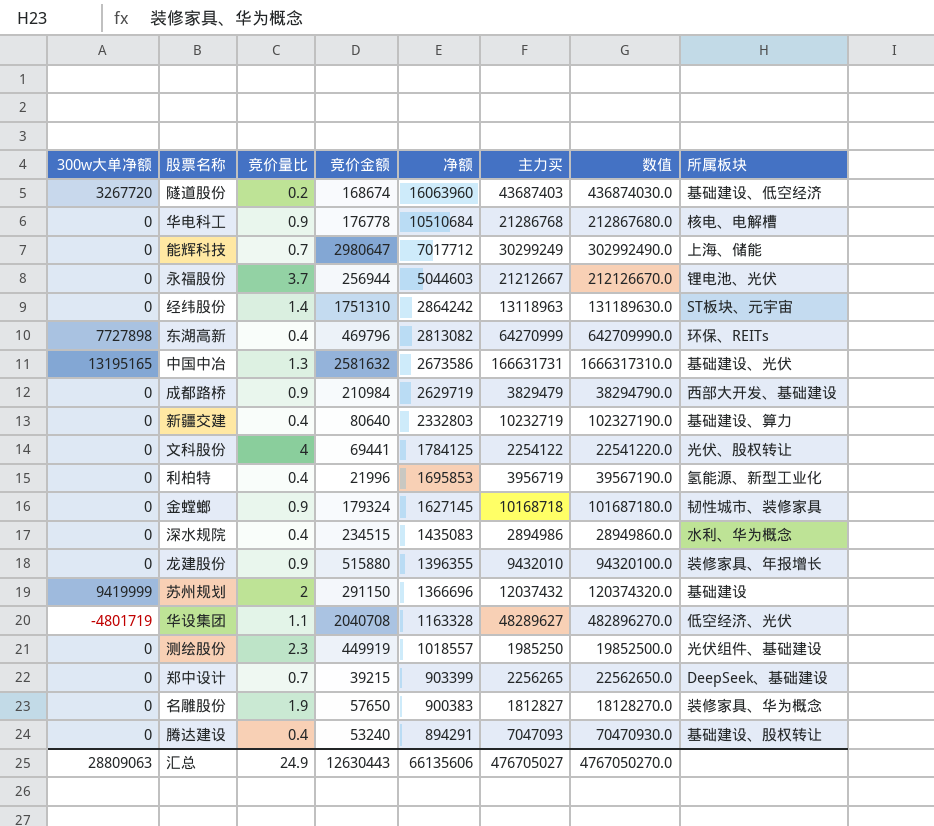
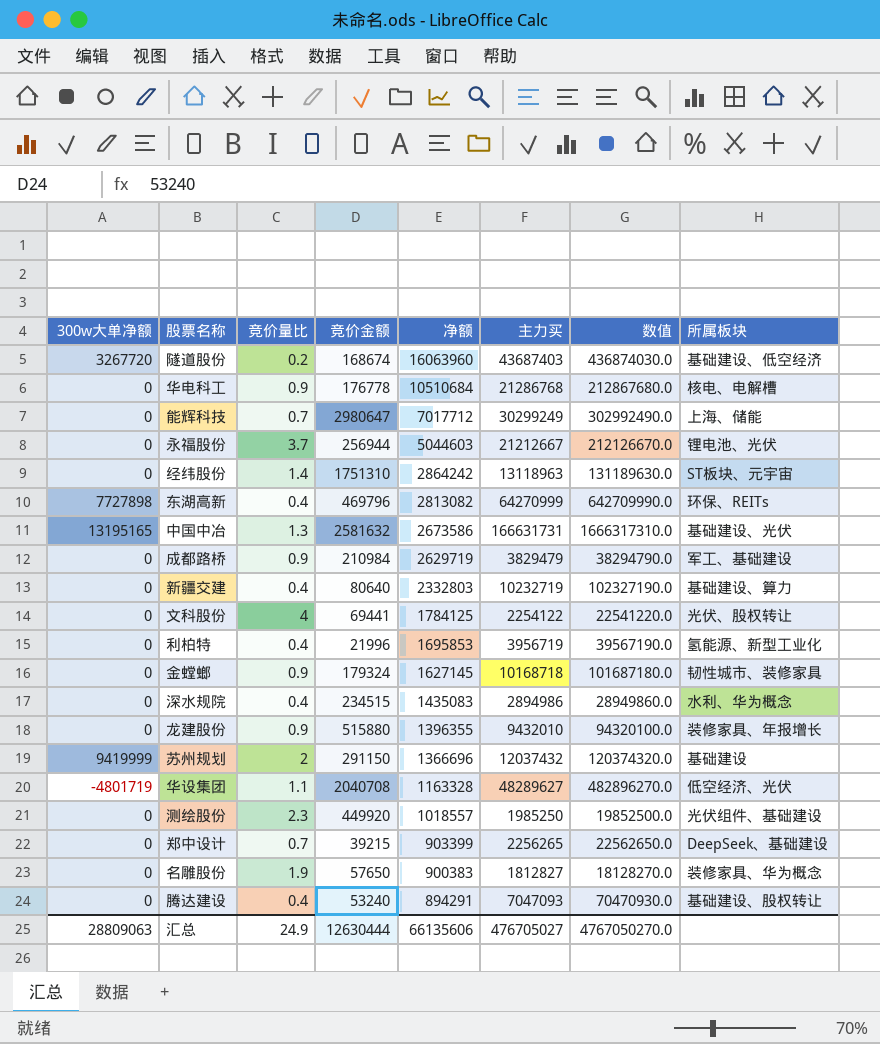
成都路桥 | 所属板块: 西部大开发、基础建设 -> 军工、基础建设
测绘股份 | 竞价金额: 449919 -> 449920
汇总 | 竞价金额: 12630443 -> 12630444

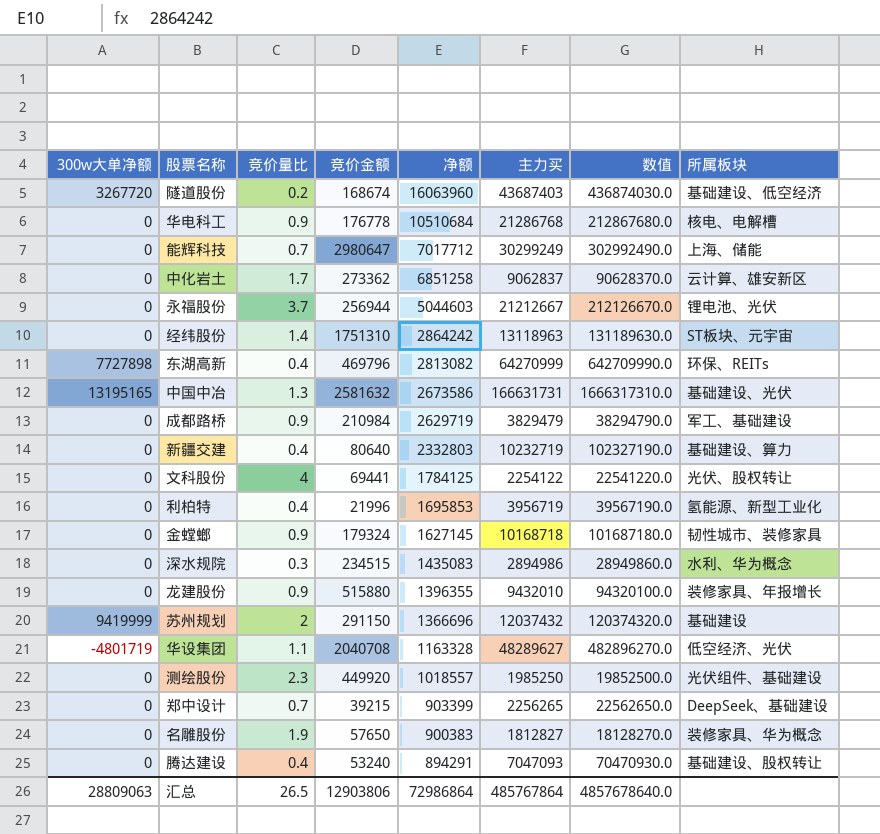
row 中化岩土: none -> 0 | 1.7 | 273362 | 6851258 | 9062837 | 90628370.0 | 云计算、雄安新区
深水规院 | 竞价量比: 0.4 -> 0.3
汇总 | 竞价量比: 24.9 -> 26.5
汇总 | 竞价金额: 12630444 -> 12903806
汇总 | 净额: 66135606 -> 72986864
汇总 | 主力买: 476705027 -> 485767864
汇总 | 数值: 4767050270.0 -> 4857678640.0

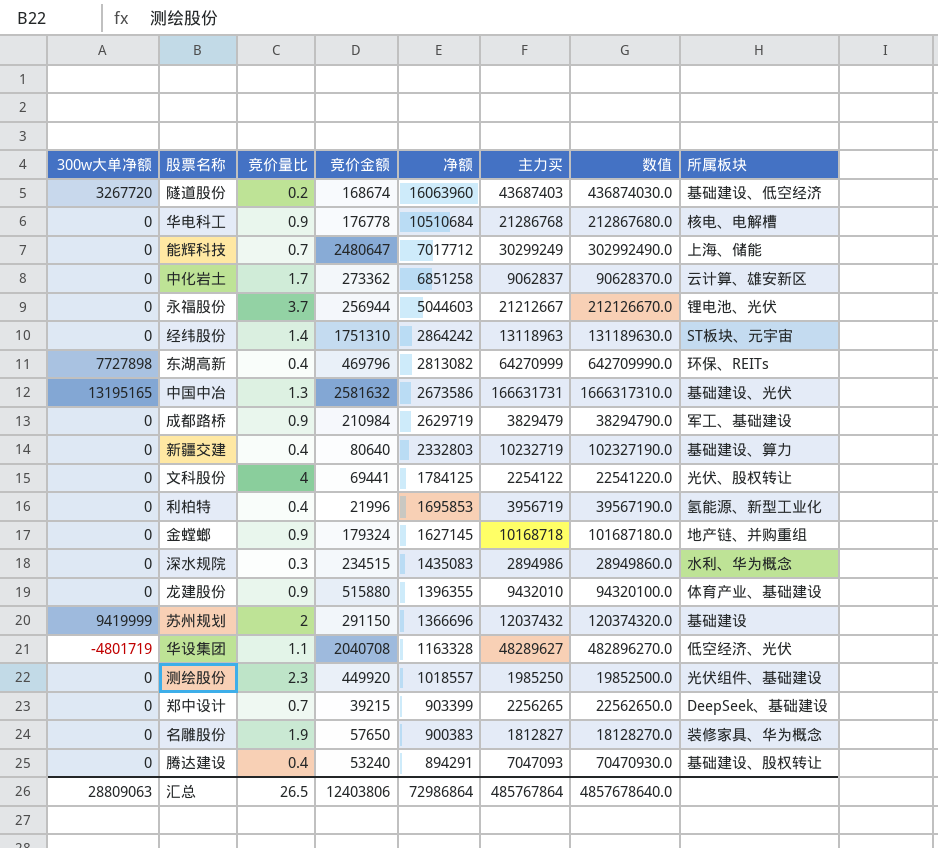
能辉科技 | 竞价金额: 2980647 -> 2480647
金螳螂 | 所属板块: 韧性城市、装修家具 -> 地产链、并购重组
龙建股份 | 所属板块: 装修家具、年报增长 -> 体育产业、基础建设
汇总 | 竞价金额: 12903806 -> 12403806

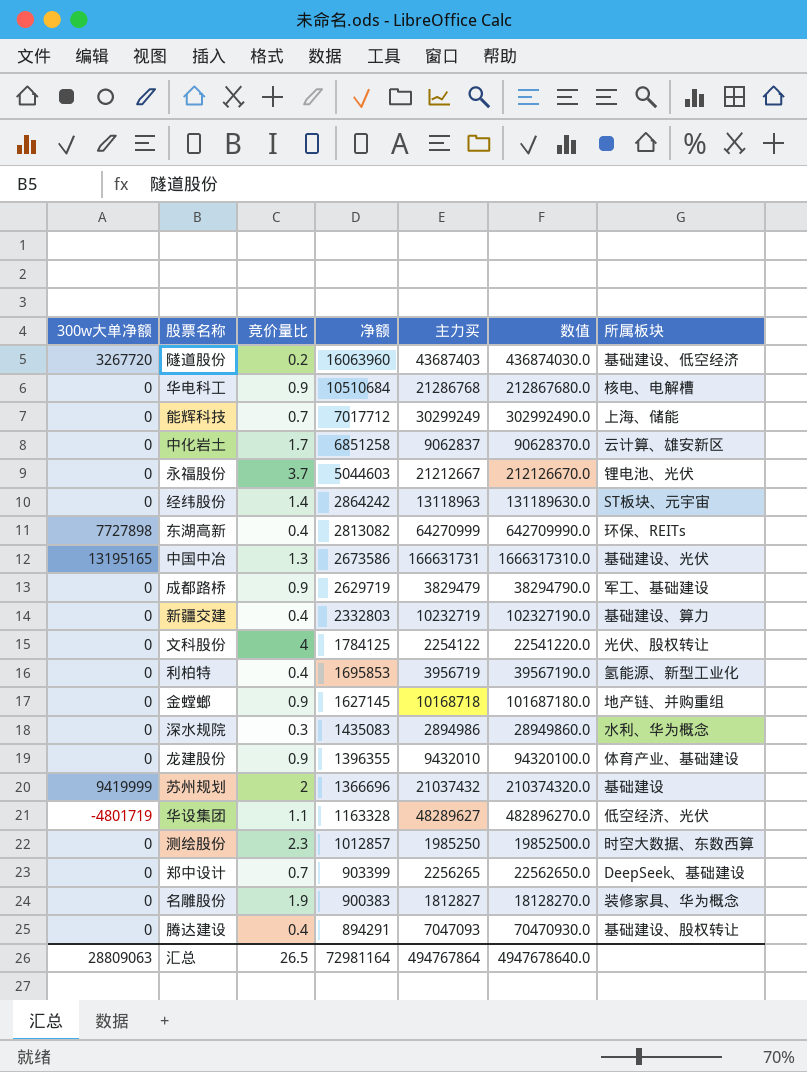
column 竞价金额 | position: 4 -> none
苏州规划 | 主力买: 12037432 -> 21037432
苏州规划 | 数值: 120374320.0 -> 210374320.0
测绘股份 | 净额: 1018557 -> 1012857
测绘股份 | 所属板块: 光伏组件、基础建设 -> 时空大数据、东数西算
汇总 | 净额: 72986864 -> 72981164
汇总 | 主力买: 485767864 -> 494767864
汇总 | 数值: 4857678640.0 -> 4947678640.0

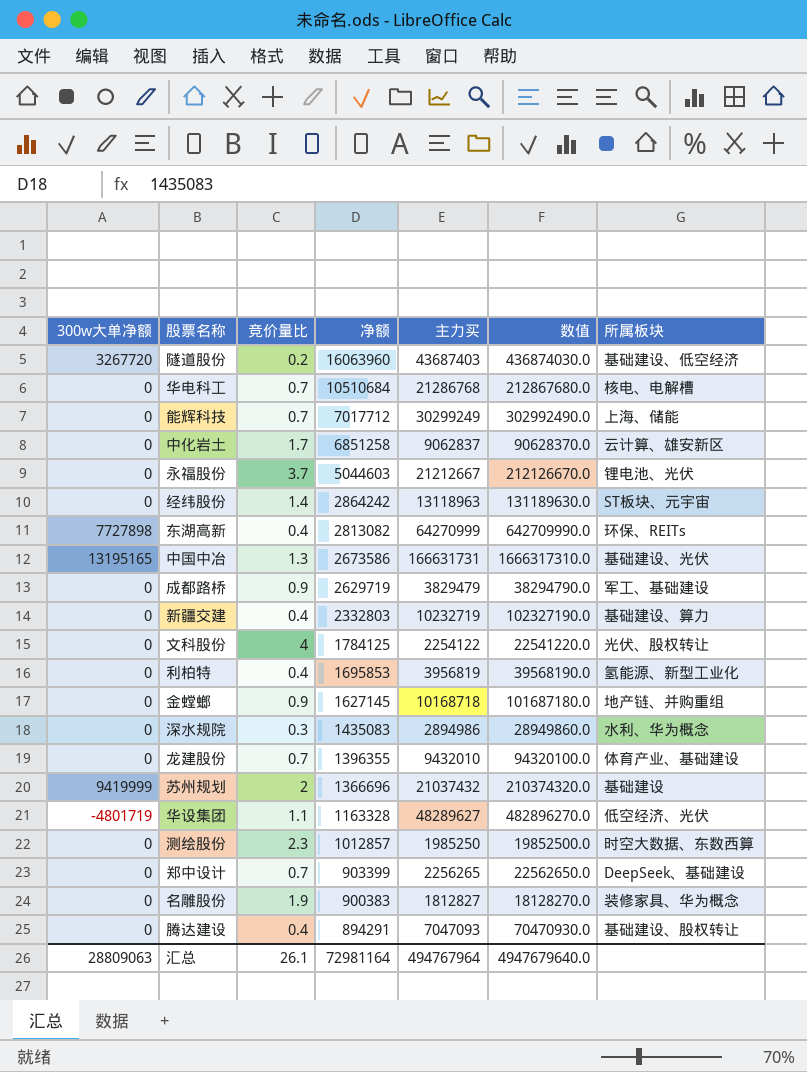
华电科工 | 竞价量比: 0.9 -> 0.7
利柏特 | 主力买: 3956719 -> 3956819
利柏特 | 数值: 39567190.0 -> 39568190.0
龙建股份 | 竞价量比: 0.9 -> 0.7
汇总 | 竞价量比: 26.5 -> 26.1
汇总 | 主力买: 494767864 -> 494767964
汇总 | 数值: 4947678640.0 -> 4947679640.0

